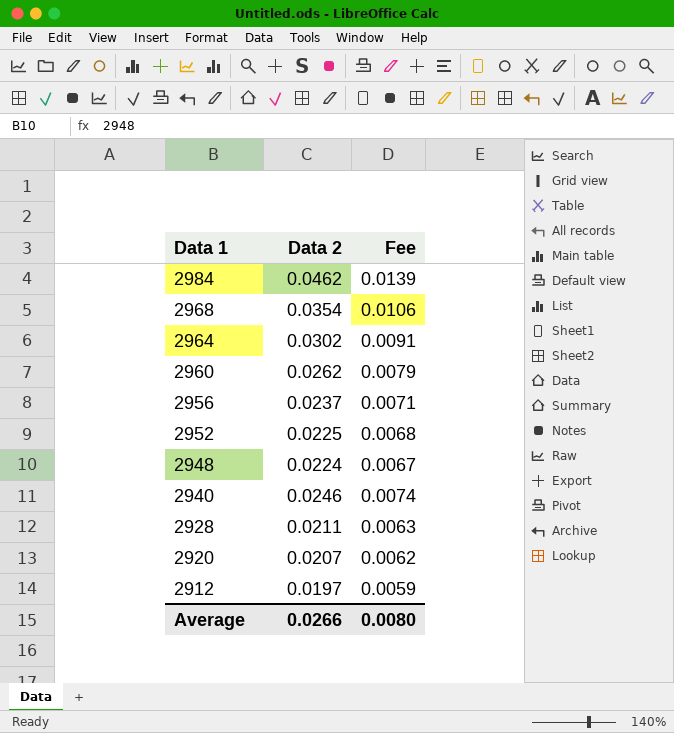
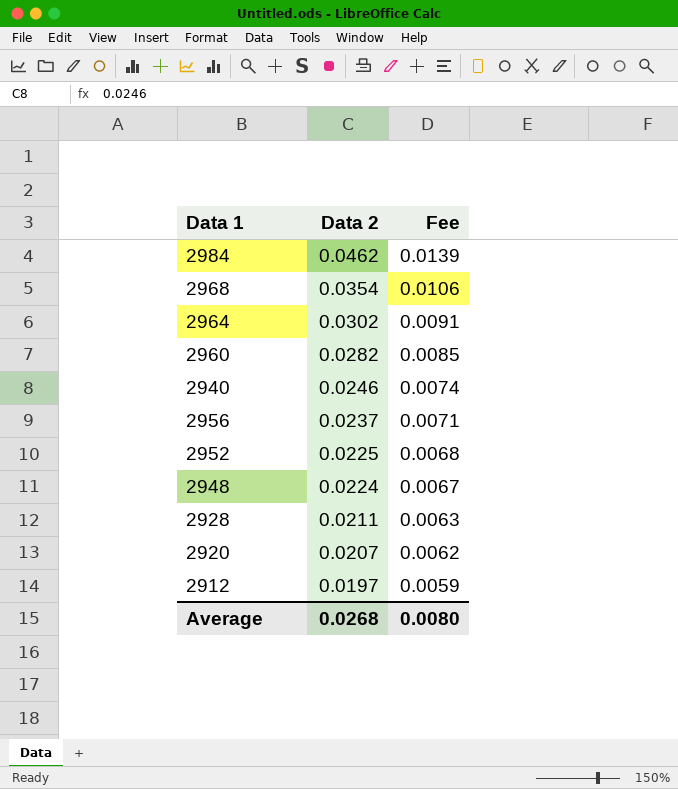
row order: Data 1 descending -> Data 2 descending
2960 | Data 2: 0.0262 -> 0.0282
2960 | Fee: 0.0079 -> 0.0085
Average | Data 2: 0.0266 -> 0.0268

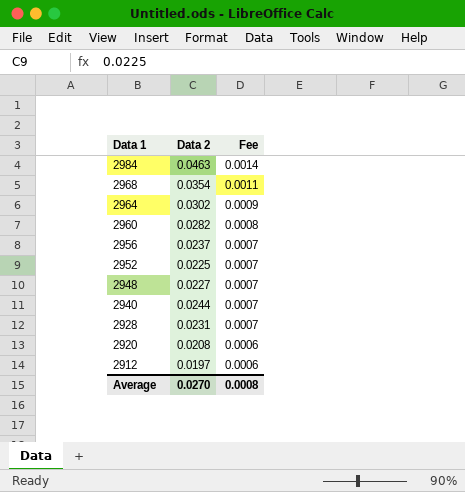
row order: Data 2 descending -> Data 1 descending
column Fee | formula: [Data 2] * 0.3 -> [Data 2] * 0.03
2984 | Data 2: 0.0462 -> 0.0463
2948 | Data 2: 0.0224 -> 0.0227
2940 | Data 2: 0.0246 -> 0.0244
2928 | Data 2: 0.0211 -> 0.0231
2920 | Data 2: 0.0207 -> 0.0208
Average | Data 2: 0.0268 -> 0.0270
Average | Fee: 0.0080 -> 0.0008

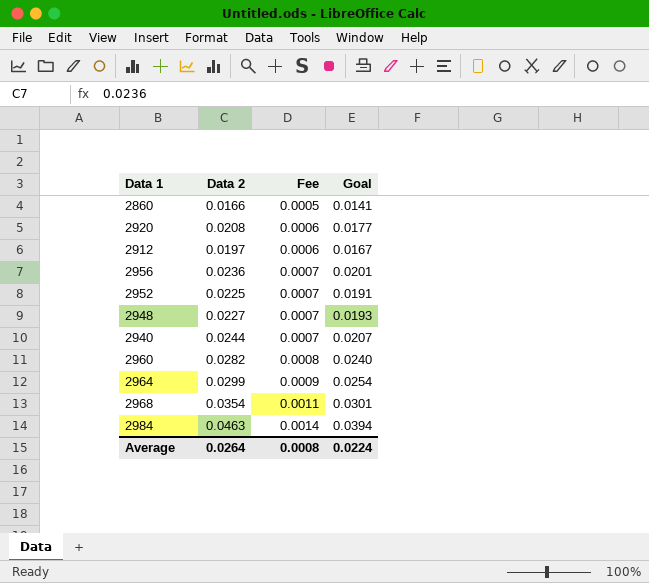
row order: Data 1 descending -> Fee ascending
column Goal | formula: none -> [Data 2] * 0.85
row 2928: 0.0231 | 0.0007 -> none
row 2860: none -> 0.0166 | 0.0005 | 0.0141
2956 | Data 2: 0.0237 -> 0.0236
2964 | Data 2: 0.0302 -> 0.0299
Average | Data 2: 0.0270 -> 0.0264

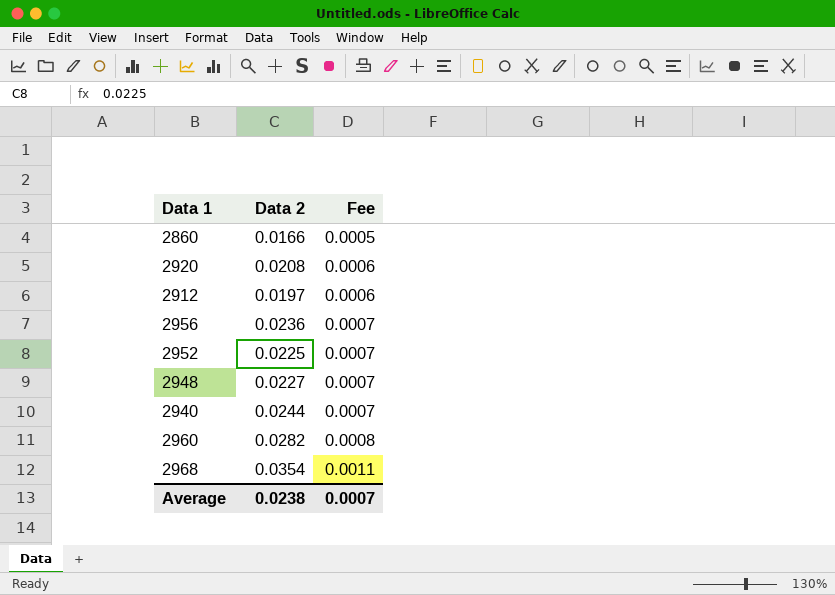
column Goal | formula: [Data 2] * 0.85 -> none
row 2964: 0.0299 | 0.0009 | 0.0254 -> none
row 2984: 0.0463 | 0.0014 | 0.0394 -> none
Average | Data 2: 0.0264 -> 0.0238
Average | Fee: 0.0008 -> 0.0007

